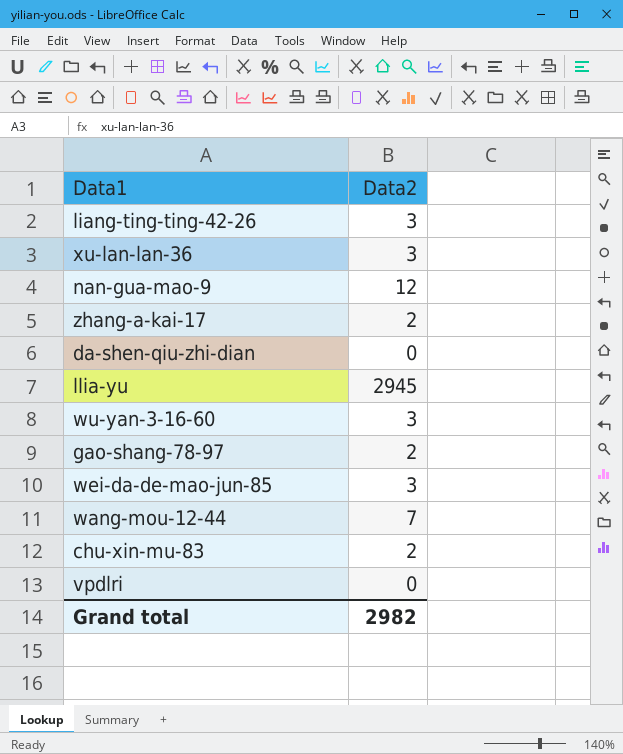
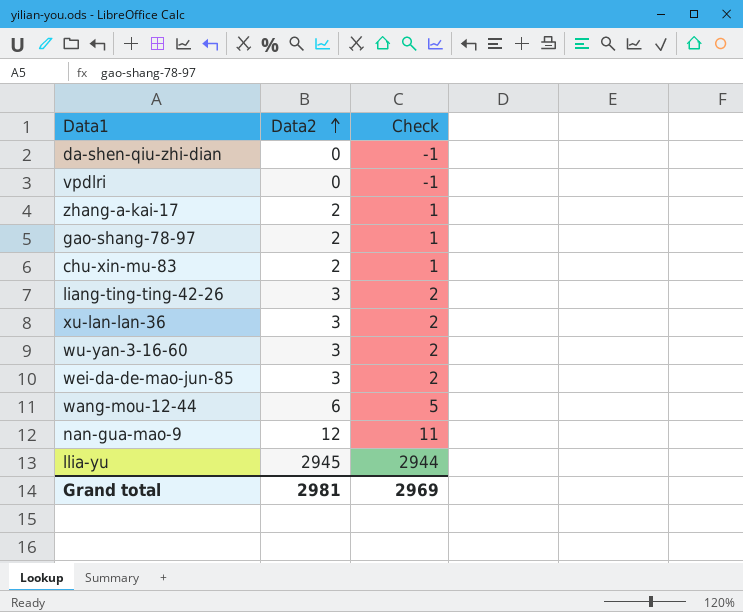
row order: none -> Data2 ascending
column Check | formula: none -> [Data2] - 1
wang-mou-12-44 | Data2: 7 -> 6
Grand total | Data2: 2982 -> 2981

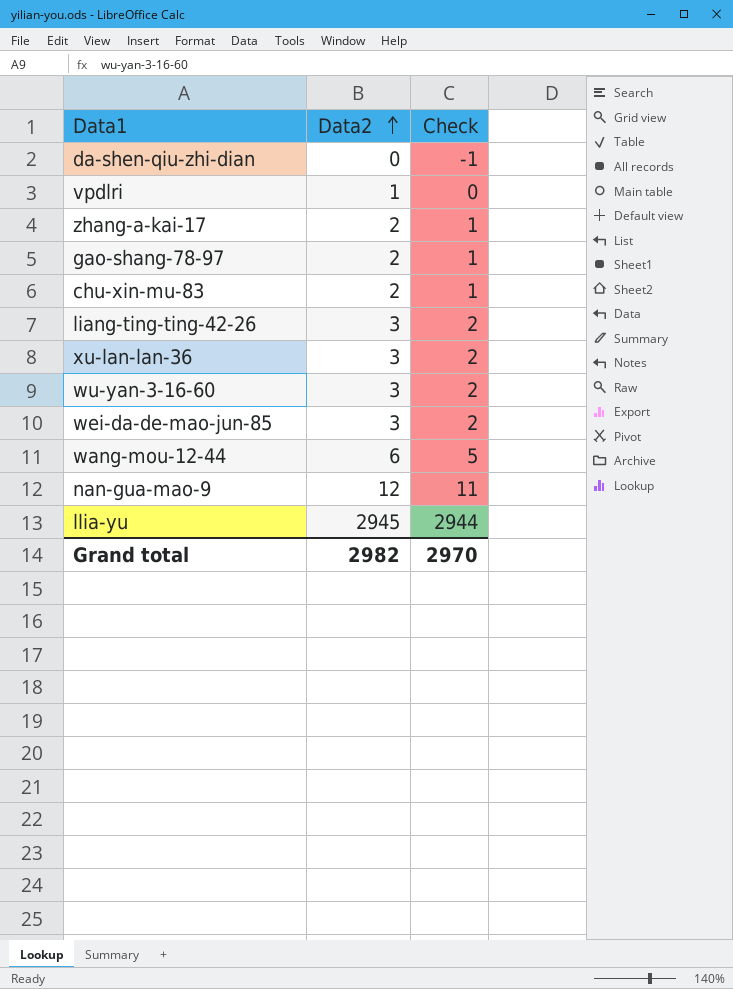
vpdlri | Data2: 0 -> 1
vpdlri | Check: -1 -> 0
Grand total | Data2: 2981 -> 2982
Grand total | Check: 2969 -> 2970

